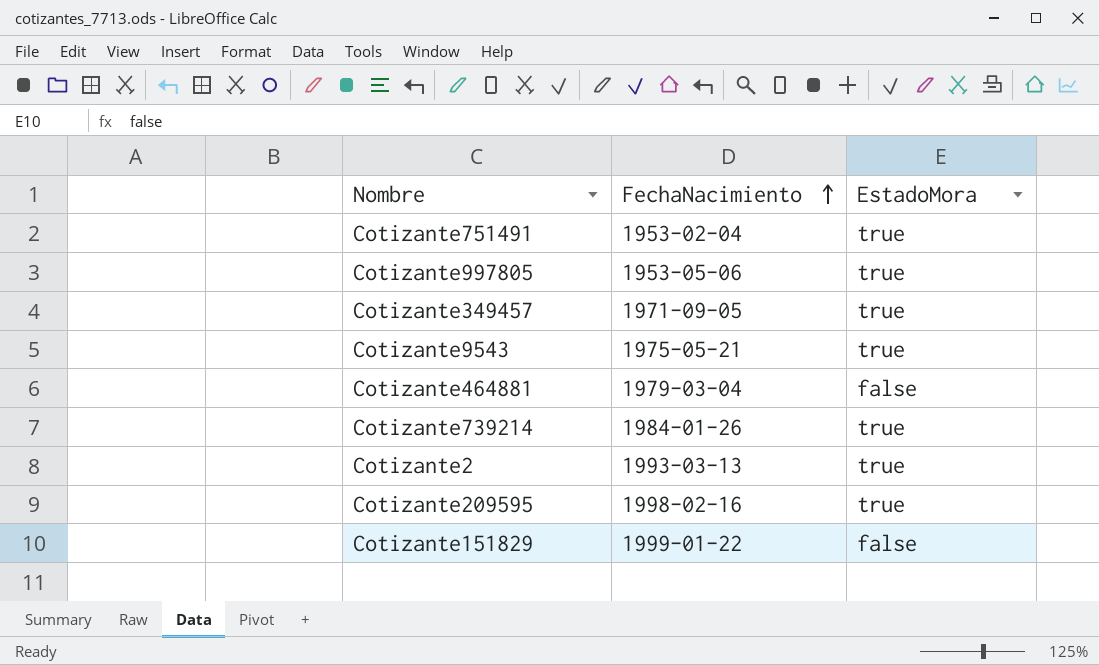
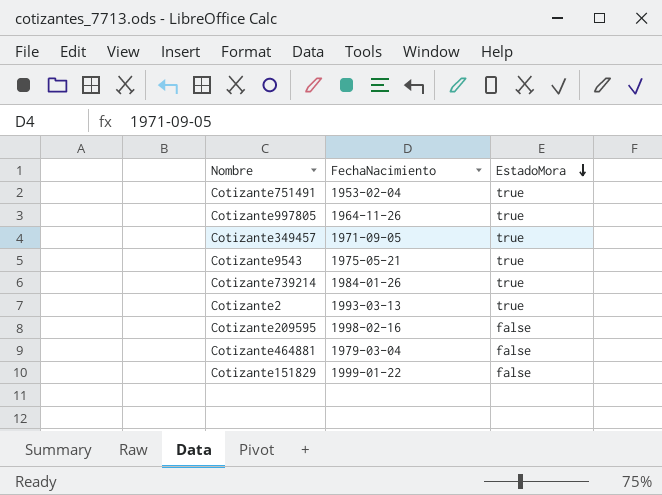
row order: FechaNacimiento ascending -> EstadoMora descending
Cotizante997805 | FechaNacimiento: 1953-05-06 -> 1964-11-26
Cotizante209595 | EstadoMora: true -> false

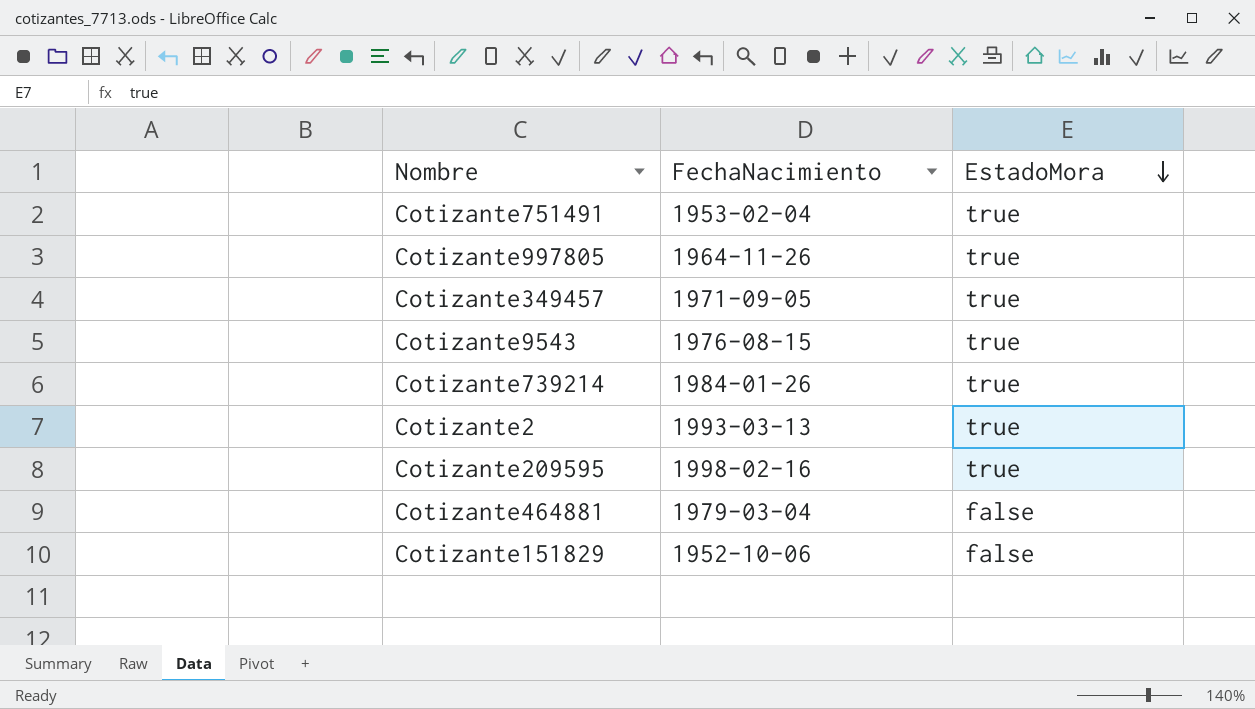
Cotizante9543 | FechaNacimiento: 1975-05-21 -> 1976-08-15
Cotizante209595 | EstadoMora: false -> true
Cotizante151829 | FechaNacimiento: 1999-01-22 -> 1952-10-06

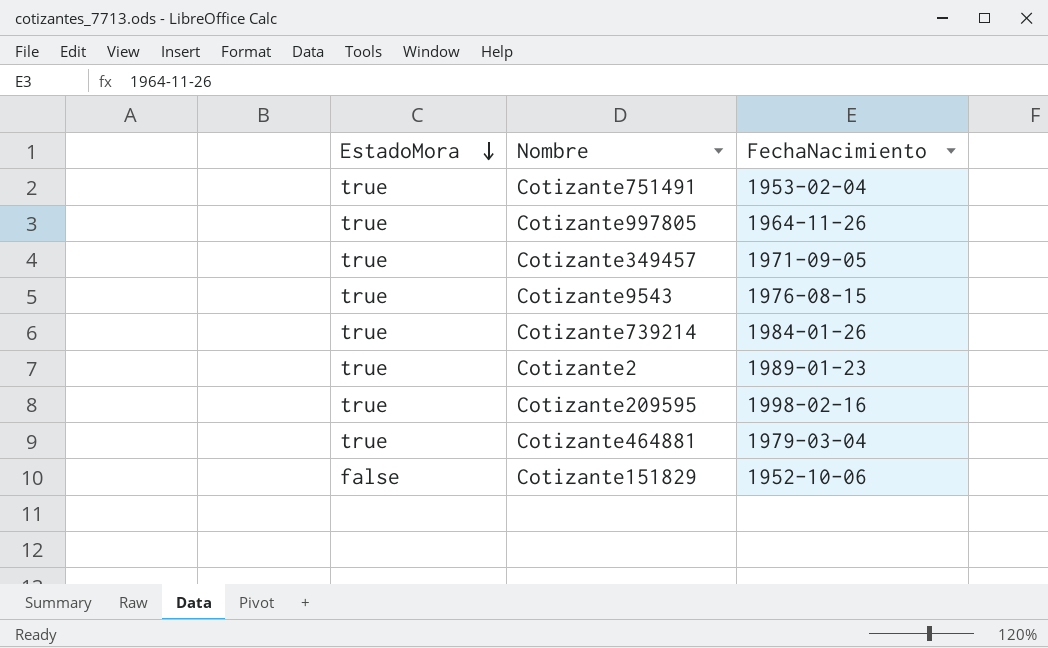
column EstadoMora | position: 3 -> 1
Cotizante2 | FechaNacimiento: 1993-03-13 -> 1989-01-23
Cotizante464881 | EstadoMora: false -> true

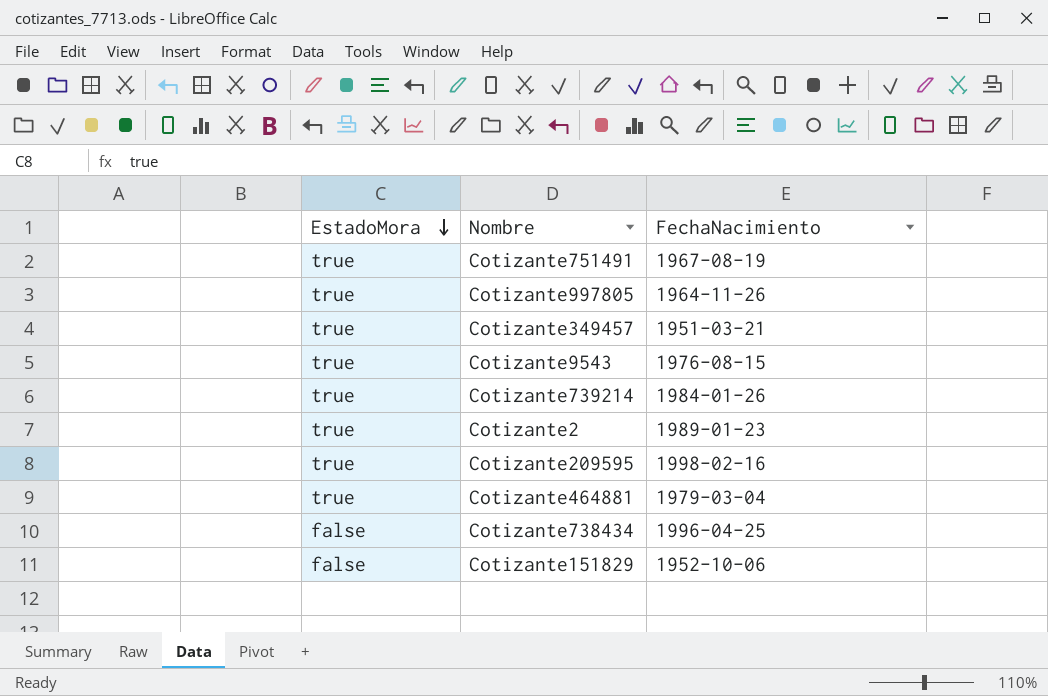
Cotizante751491 | FechaNacimiento: 1953-02-04 -> 1967-08-19
Cotizante349457 | FechaNacimiento: 1971-09-05 -> 1951-03-21
row Cotizante738434: none -> false | 1996-04-25

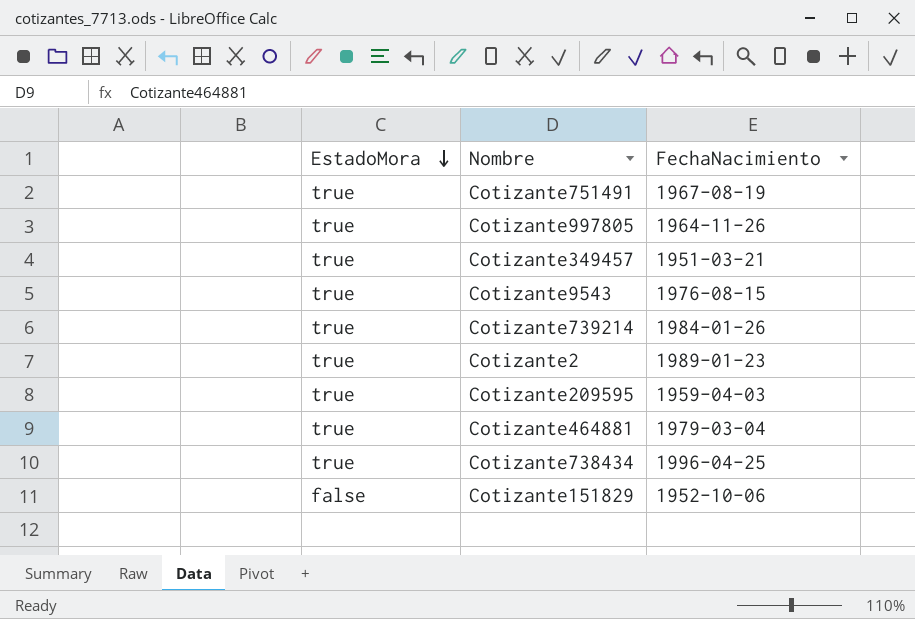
Cotizante209595 | FechaNacimiento: 1998-02-16 -> 1959-04-03
Cotizante738434 | EstadoMora: false -> true

